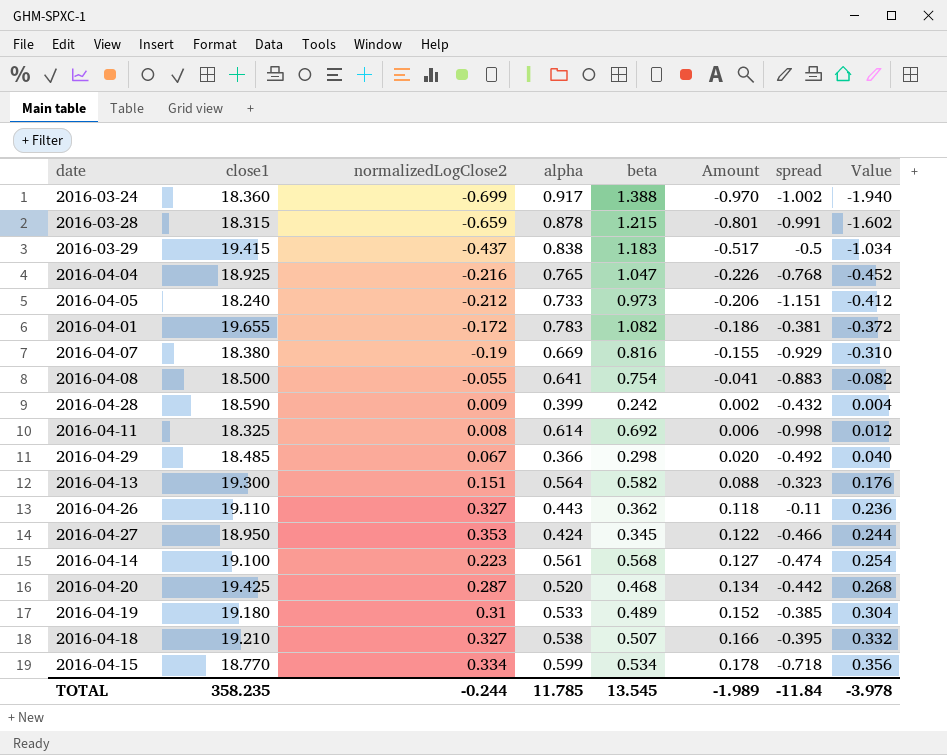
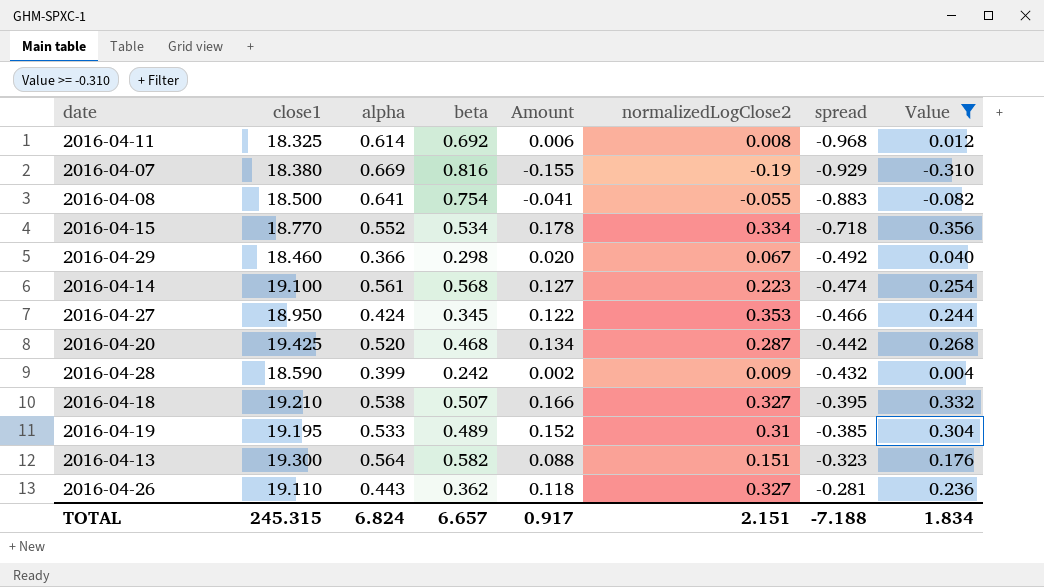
filter: none -> Value >= -0.310
row order: Amount ascending -> spread ascending
column normalizedLogClose2 | position: 3 -> 6
2016-04-11 | spread: -0.998 -> -0.968
2016-04-15 | alpha: 0.599 -> 0.552
2016-04-29 | close1: 18.485 -> 18.460
2016-04-19 | close1: 19.180 -> 19.195
2016-04-26 | spread: -0.11 -> -0.281
TOTAL | close1: 358.235 -> 245.315
TOTAL | alpha: 11.785 -> 6.824
TOTAL | beta: 13.545 -> 6.657
TOTAL | Amount: -1.989 -> 0.917
TOTAL | normalizedLogClose2: -0.244 -> 2.151
TOTAL | spread: -11.84 -> -7.188
TOTAL | Value: -3.978 -> 1.834

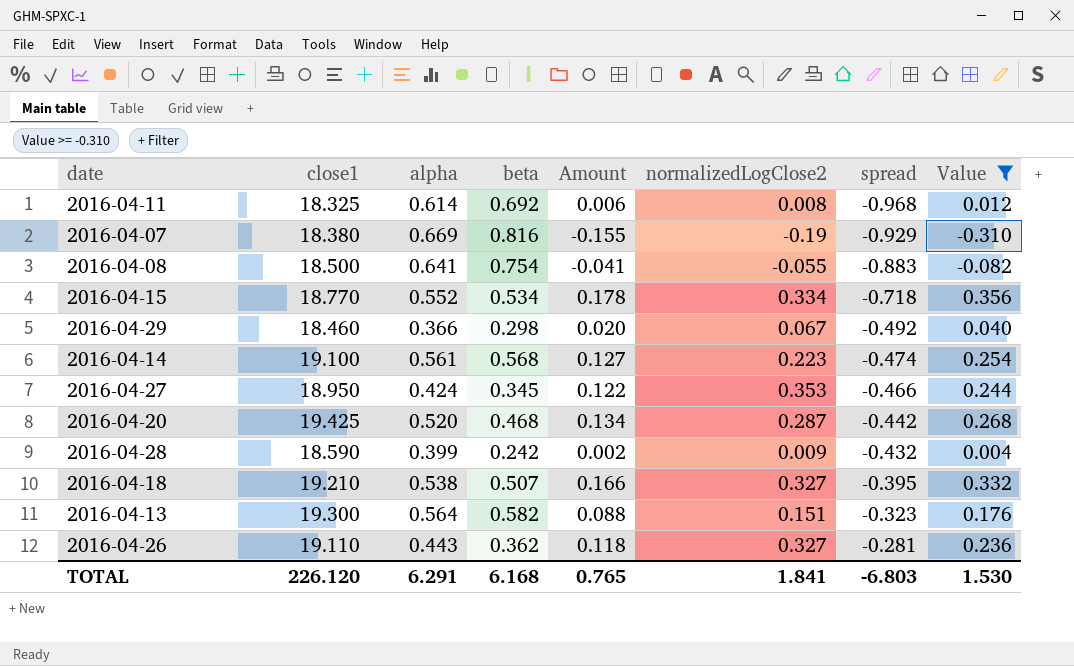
row 2016-04-19: 19.195 | 0.533 | 0.489 | 0.152 | 0.31 | -0.385 | 0.304 -> none
TOTAL | close1: 245.315 -> 226.120
TOTAL | alpha: 6.824 -> 6.291
TOTAL | beta: 6.657 -> 6.168
TOTAL | Amount: 0.917 -> 0.765
TOTAL | normalizedLogClose2: 2.151 -> 1.841
TOTAL | spread: -7.188 -> -6.803
TOTAL | Value: 1.834 -> 1.530

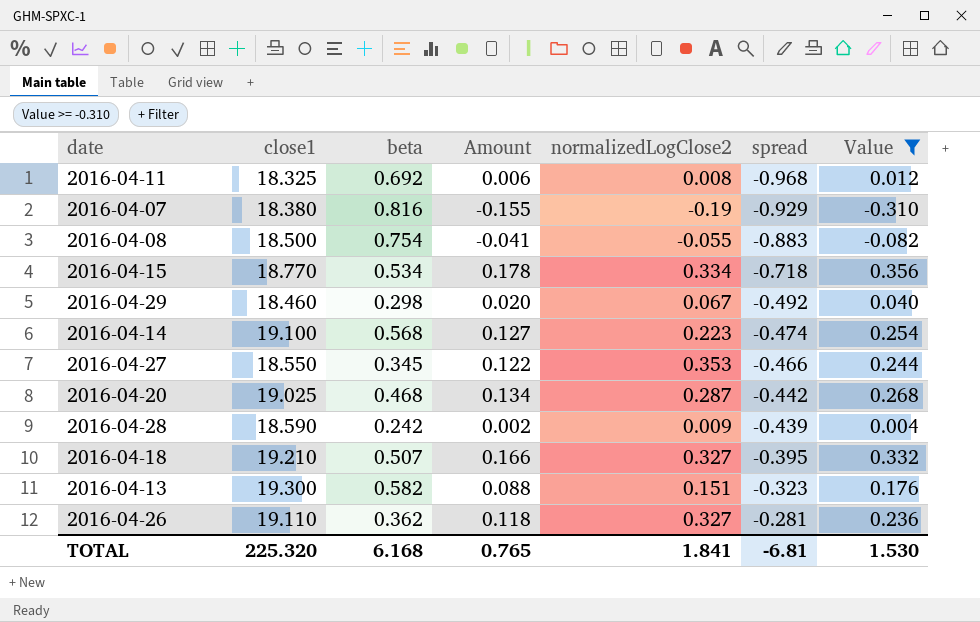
column alpha | position: 3 -> none
2016-04-27 | close1: 18.950 -> 18.550
2016-04-20 | close1: 19.425 -> 19.025
2016-04-28 | spread: -0.432 -> -0.439
TOTAL | close1: 226.120 -> 225.320
TOTAL | spread: -6.803 -> -6.81

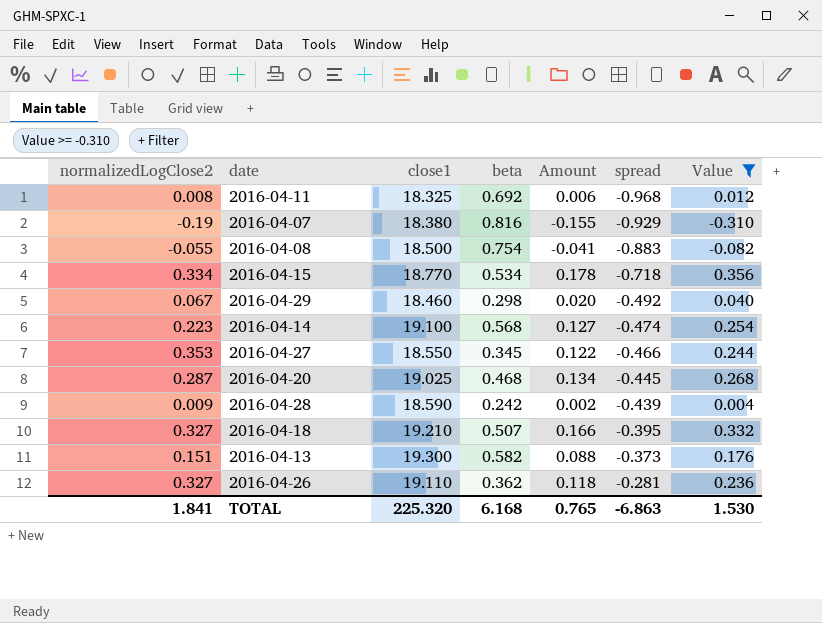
column normalizedLogClose2 | position: 5 -> 1
2016-04-20 | spread: -0.442 -> -0.445
2016-04-13 | spread: -0.323 -> -0.373
TOTAL | spread: -6.81 -> -6.863

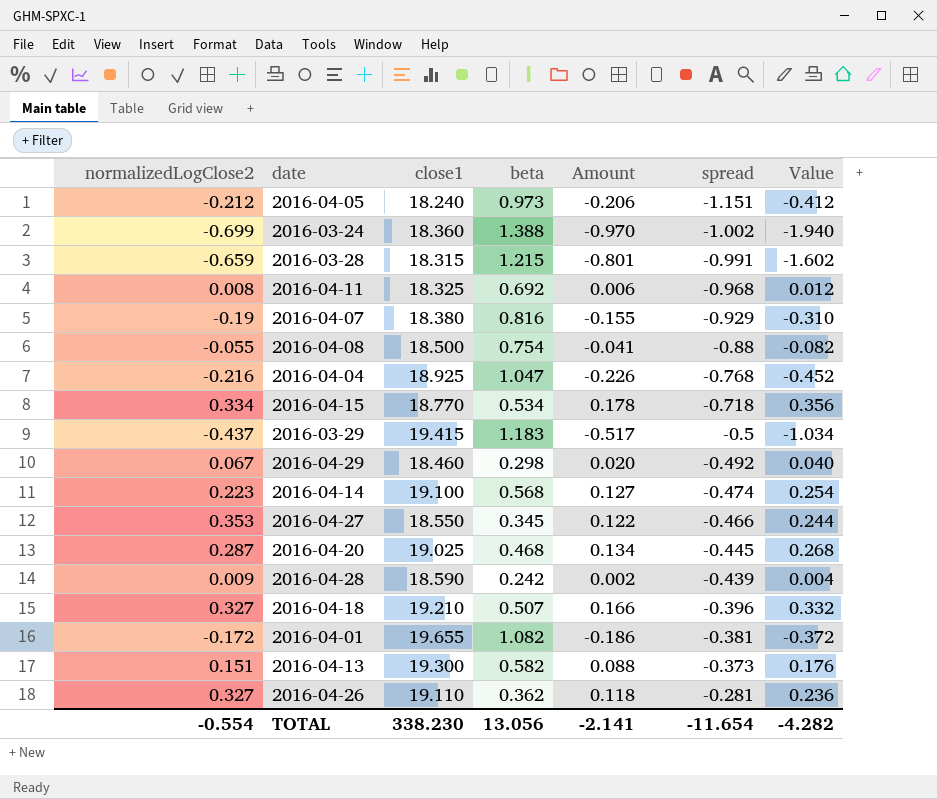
filter: Value >= -0.310 -> none
2016-04-08 | spread: -0.883 -> -0.88
2016-04-18 | spread: -0.395 -> -0.396
TOTAL | normalizedLogClose2: 1.841 -> -0.554
TOTAL | close1: 225.320 -> 338.230
TOTAL | beta: 6.168 -> 13.056
TOTAL | Amount: 0.765 -> -2.141
TOTAL | spread: -6.863 -> -11.654
TOTAL | Value: 1.530 -> -4.282

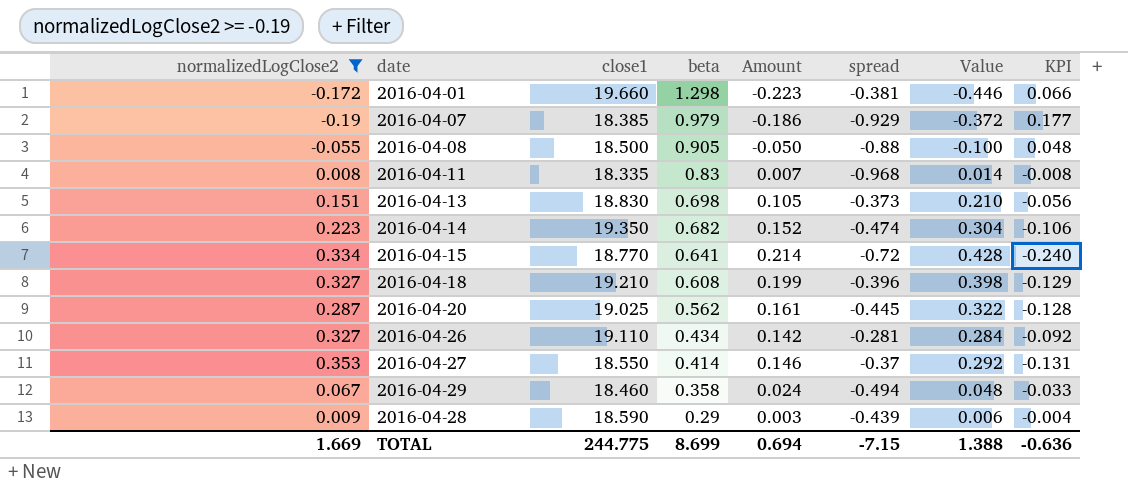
filter: none -> normalizedLogClose2 >= -0.19
row order: spread ascending -> beta descending
column KPI | formula: none -> [normalizedLogClose2] * [spread]
2016-04-01 | close1: 19.655 -> 19.660
2016-04-01 | beta: 1.082 -> 1.298
2016-04-01 | Amount: -0.186 -> -0.223
2016-04-01 | Value: -0.372 -> -0.446
2016-04-07 | close1: 18.380 -> 18.385
2016-04-07 | beta: 0.816 -> 0.979
2016-04-07 | Amount: -0.155 -> -0.186
2016-04-07 | Value: -0.310 -> -0.372
2016-04-08 | beta: 0.754 -> 0.905
2016-04-08 | Amount: -0.041 -> -0.050
2016-04-08 | Value: -0.082 -> -0.100
2016-04-11 | close1: 18.325 -> 18.335
2016-04-11 | beta: 0.692 -> 0.83
2016-04-11 | Amount: 0.006 -> 0.007
2016-04-11 | Value: 0.012 -> 0.014
2016-04-13 | close1: 19.300 -> 18.830
2016-04-13 | beta: 0.582 -> 0.698
2016-04-13 | Amount: 0.088 -> 0.105
2016-04-13 | Value: 0.176 -> 0.210
2016-04-14 | close1: 19.100 -> 19.350
2016-04-14 | beta: 0.568 -> 0.682
2016-04-14 | Amount: 0.127 -> 0.152
2016-04-14 | Value: 0.254 -> 0.304
2016-04-15 | beta: 0.534 -> 0.641
2016-04-15 | Amount: 0.178 -> 0.214
2016-04-15 | spread: -0.718 -> -0.72
2016-04-15 | Value: 0.356 -> 0.428
2016-04-18 | beta: 0.507 -> 0.608
2016-04-18 | Amount: 0.166 -> 0.199
2016-04-18 | Value: 0.332 -> 0.398
2016-04-20 | beta: 0.468 -> 0.562
2016-04-20 | Amount: 0.134 -> 0.161
2016-04-20 | Value: 0.268 -> 0.322
2016-04-26 | beta: 0.362 -> 0.434
2016-04-26 | Amount: 0.118 -> 0.142
2016-04-26 | Value: 0.236 -> 0.284
2016-04-27 | beta: 0.345 -> 0.414
2016-04-27 | Amount: 0.122 -> 0.146
2016-04-27 | spread: -0.466 -> -0.37
2016-04-27 | Value: 0.244 -> 0.292
2016-04-29 | beta: 0.298 -> 0.358
2016-04-29 | Amount: 0.020 -> 0.024
2016-04-29 | spread: -0.492 -> -0.494
2016-04-29 | Value: 0.040 -> 0.048
2016-04-28 | beta: 0.242 -> 0.29
2016-04-28 | Amount: 0.002 -> 0.003
2016-04-28 | Value: 0.004 -> 0.006
TOTAL | normalizedLogClose2: -0.554 -> 1.669
TOTAL | close1: 338.230 -> 244.775
TOTAL | beta: 13.056 -> 8.699
TOTAL | Amount: -2.141 -> 0.694
TOTAL | spread: -11.654 -> -7.15
TOTAL | Value: -4.282 -> 1.388

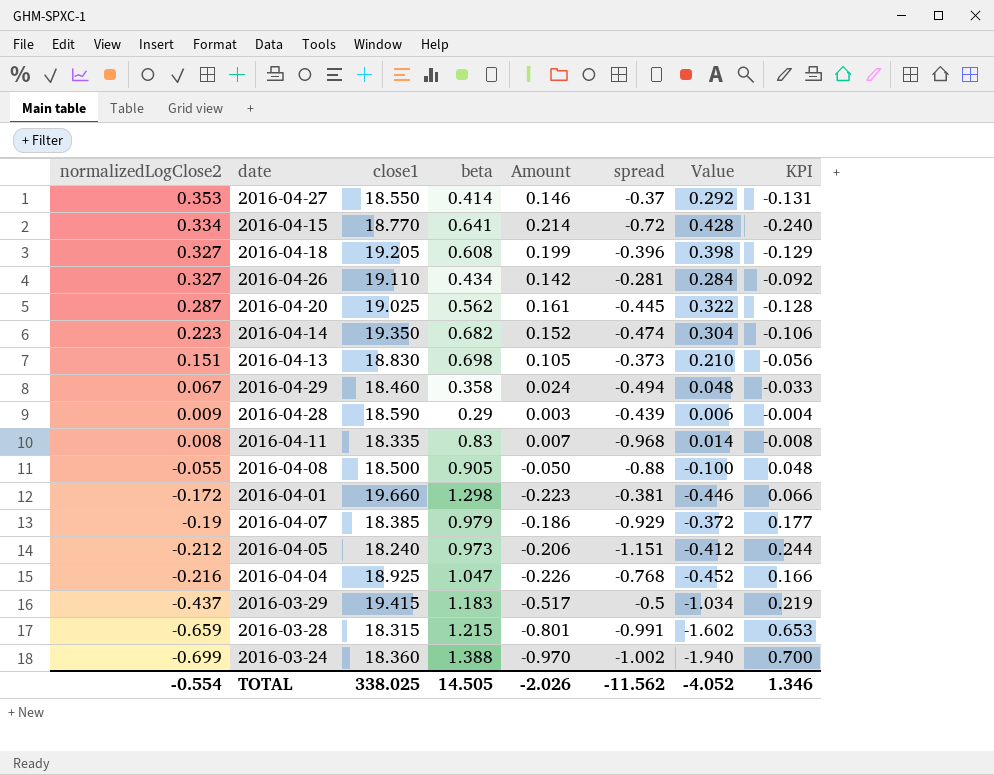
filter: normalizedLogClose2 >= -0.19 -> none
row order: beta descending -> normalizedLogClose2 descending
2016-04-18 | close1: 19.210 -> 19.205
TOTAL | normalizedLogClose2: 1.669 -> -0.554
TOTAL | close1: 244.775 -> 338.025
TOTAL | beta: 8.699 -> 14.505
TOTAL | Amount: 0.694 -> -2.026
TOTAL | spread: -7.15 -> -11.562
TOTAL | Value: 1.388 -> -4.052
TOTAL | KPI: -0.636 -> 1.346

